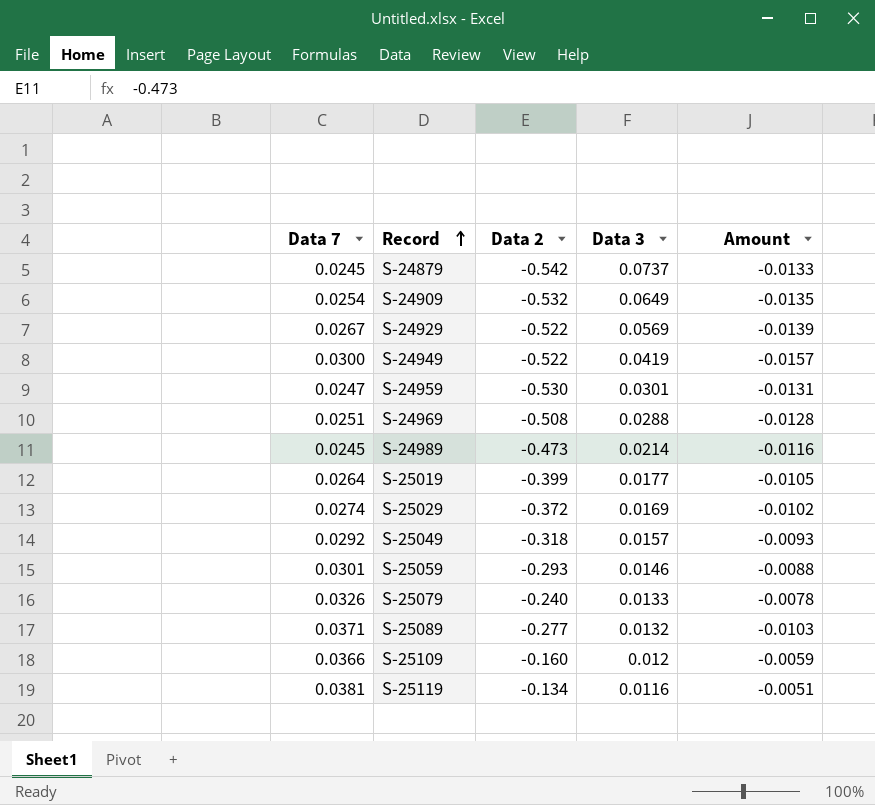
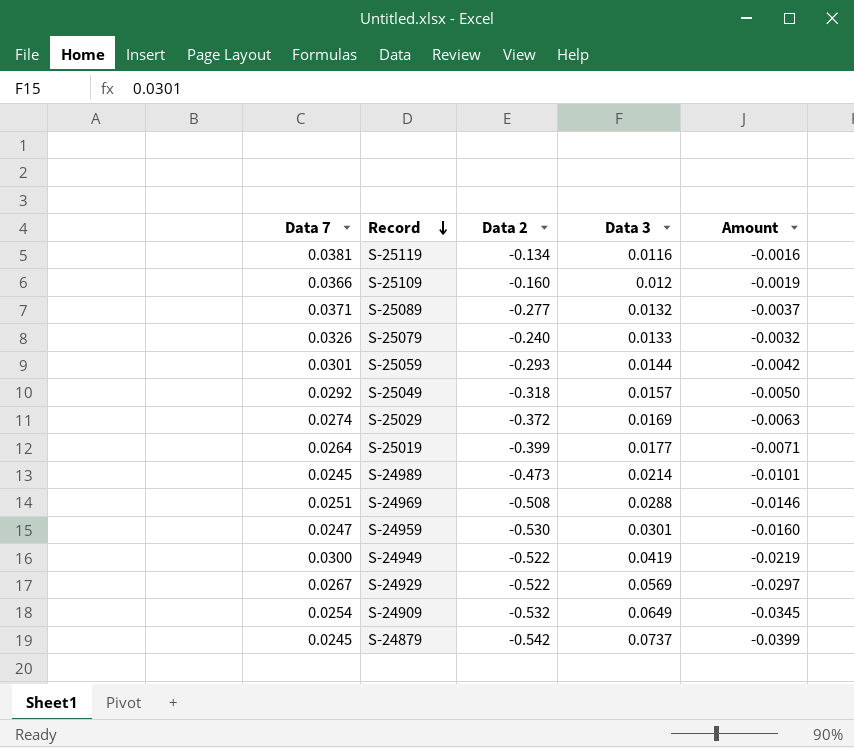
row order: Record ascending -> Record descending
column Amount | formula: [Data 7] * [Data 2] -> [Data 2] * [Data 3]
S-25059 | Data 3: 0.0146 -> 0.0144

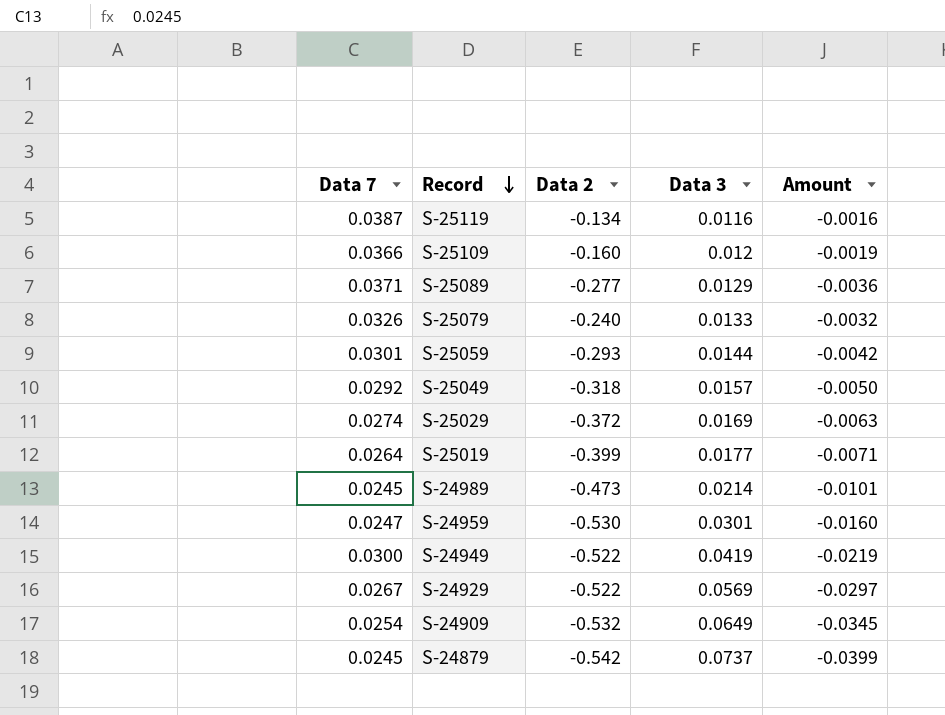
row S-24969: 0.0251 | -0.508 | 0.0288 | -0.0146 -> none
S-25119 | Data 7: 0.0381 -> 0.0387
S-25089 | Data 3: 0.0132 -> 0.0129
S-25089 | Amount: -0.0037 -> -0.0036

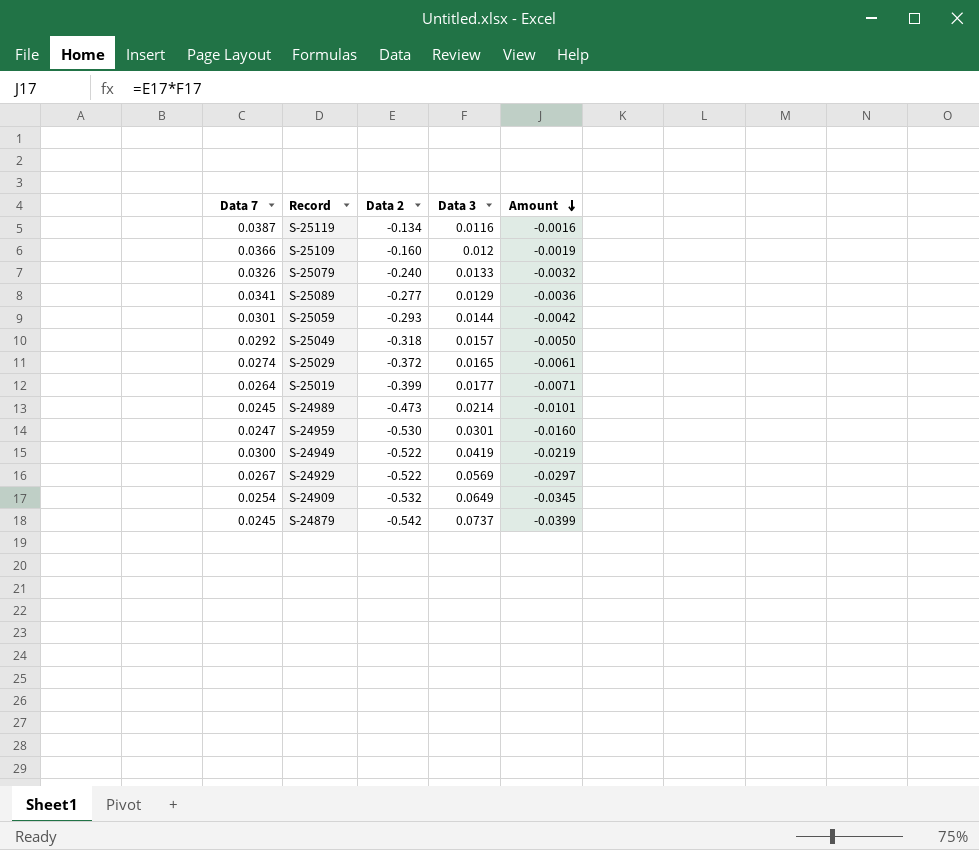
row order: Record descending -> Amount descending
S-25089 | Data 7: 0.0371 -> 0.0341
S-25029 | Data 3: 0.0169 -> 0.0165
S-25029 | Amount: -0.0063 -> -0.0061

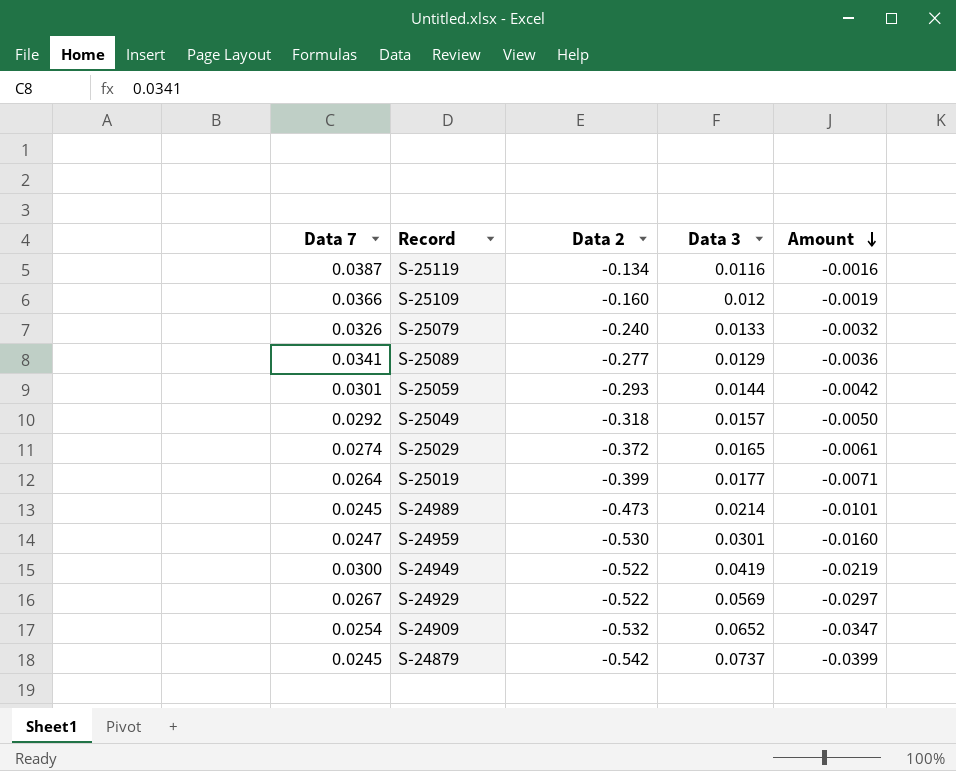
S-24909 | Data 3: 0.0649 -> 0.0652
S-24909 | Amount: -0.0345 -> -0.0347

